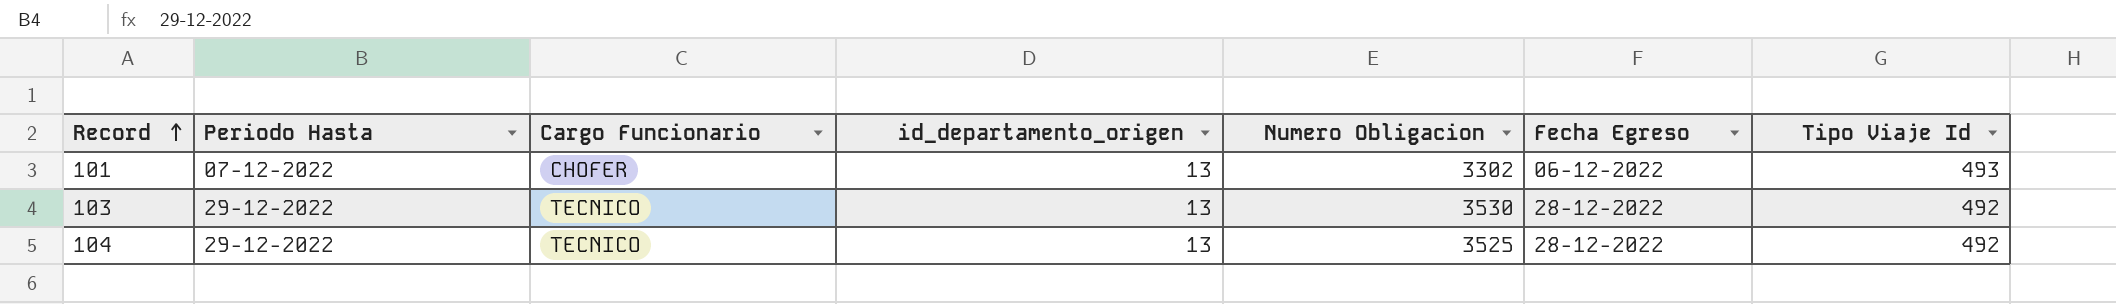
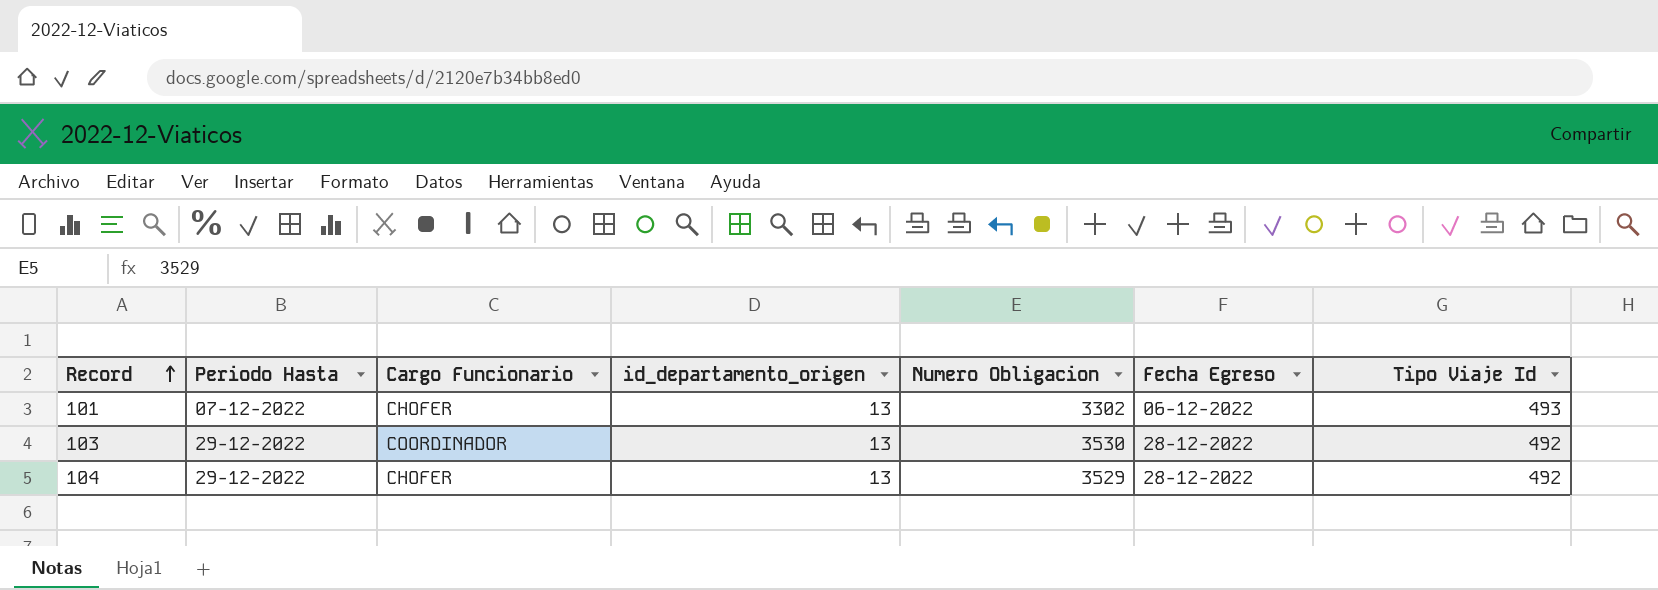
103 | Cargo Funcionario: TECNICO -> COORDINADOR
104 | Cargo Funcionario: TECNICO -> CHOFER
104 | Numero Obligacion: 3525 -> 3529

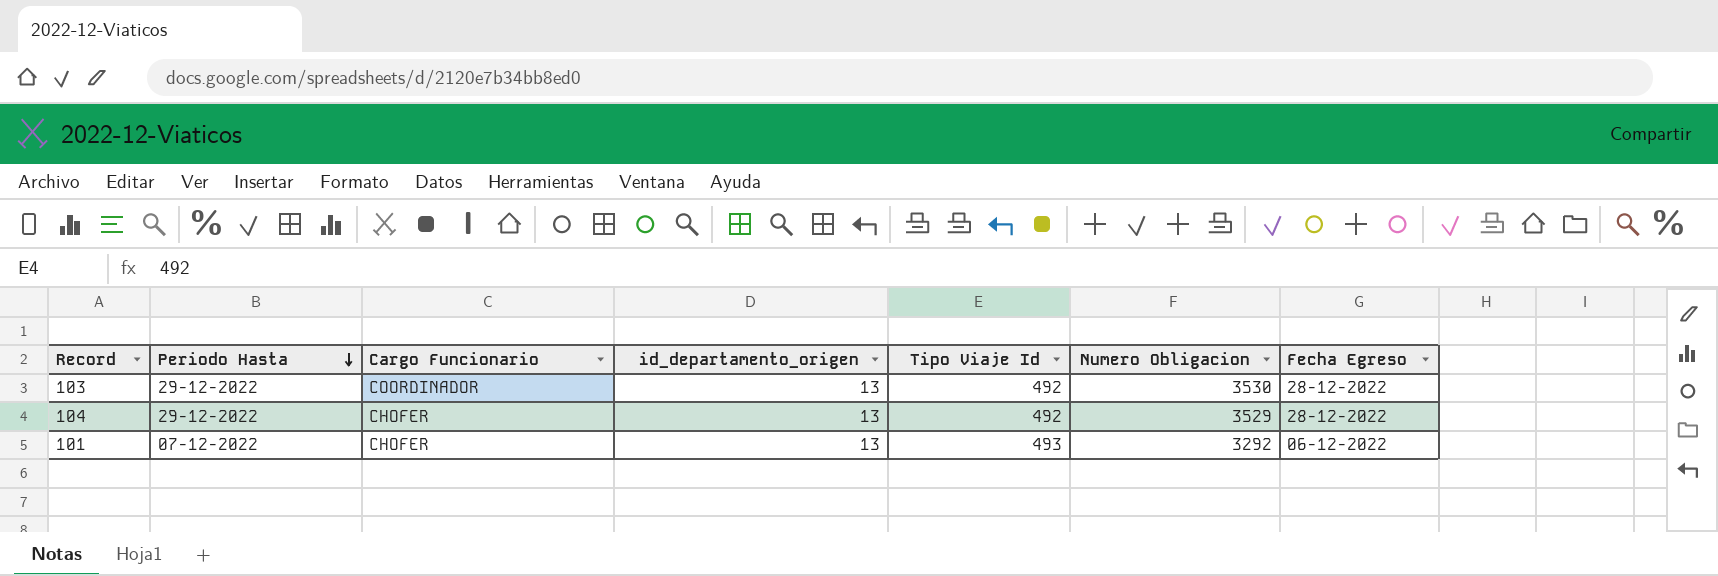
row order: Record ascending -> Periodo Hasta descending
column Tipo Viaje Id | position: 7 -> 5
101 | Numero Obligacion: 3302 -> 3292

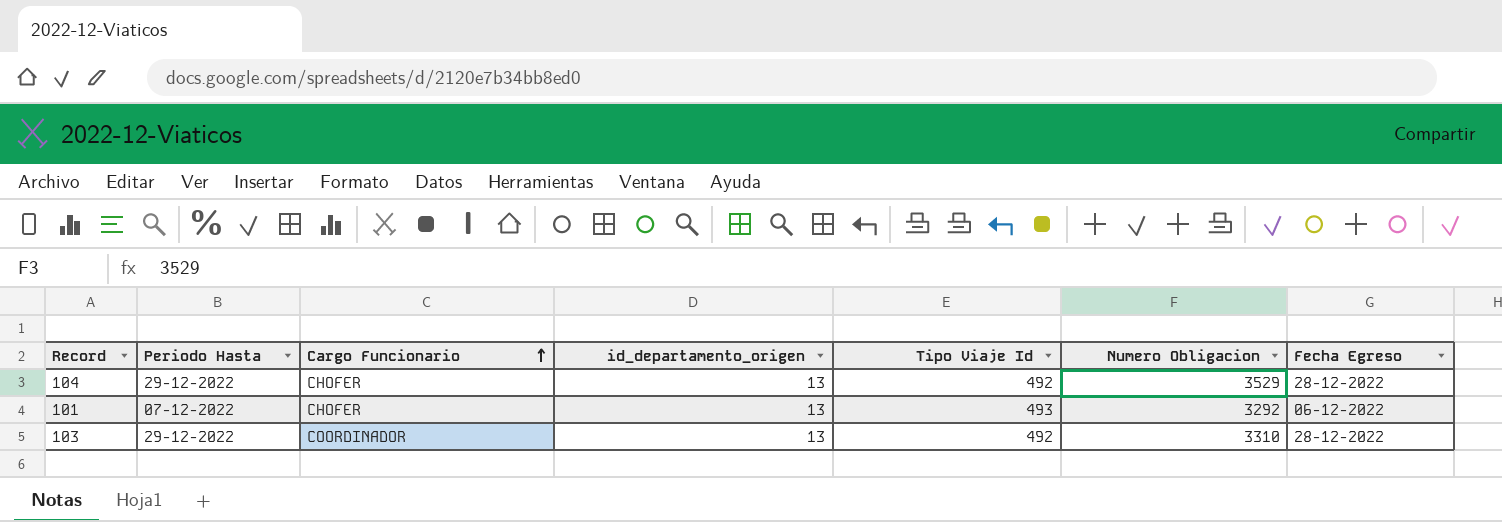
row order: Periodo Hasta descending -> Cargo Funcionario ascending
103 | Numero Obligacion: 3530 -> 3310

